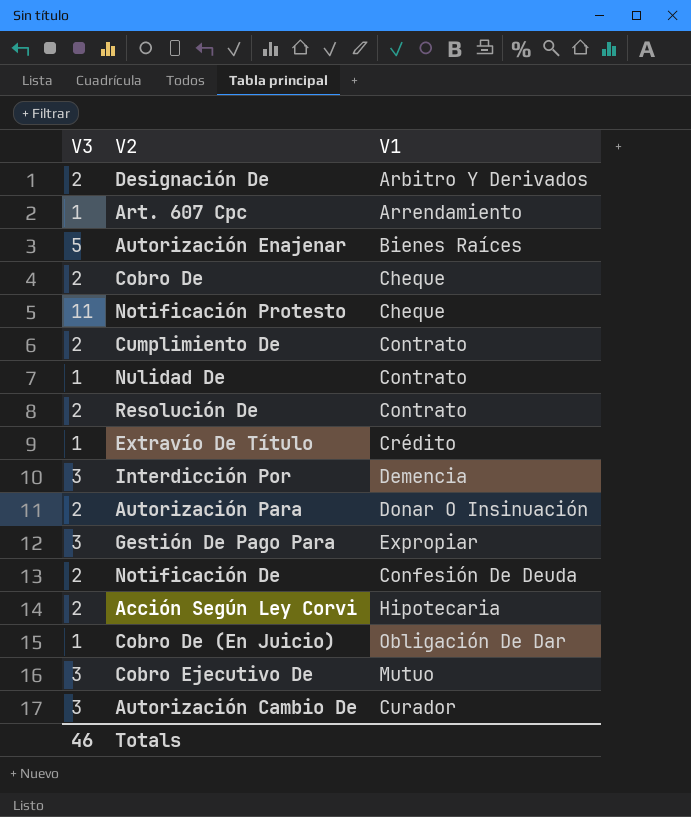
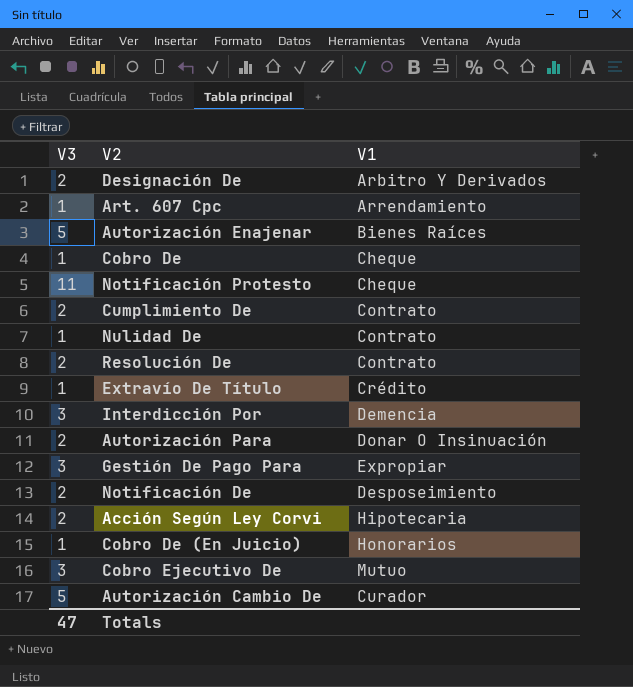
Cobro De | V3: 2 -> 1
Notificación De | V1: Confesión De Deuda -> Desposeimiento
Cobro De (En Juicio) | V1: Obligación De Dar -> Honorarios
Autorización Cambio De | V3: 3 -> 5
Totals | V3: 46 -> 47

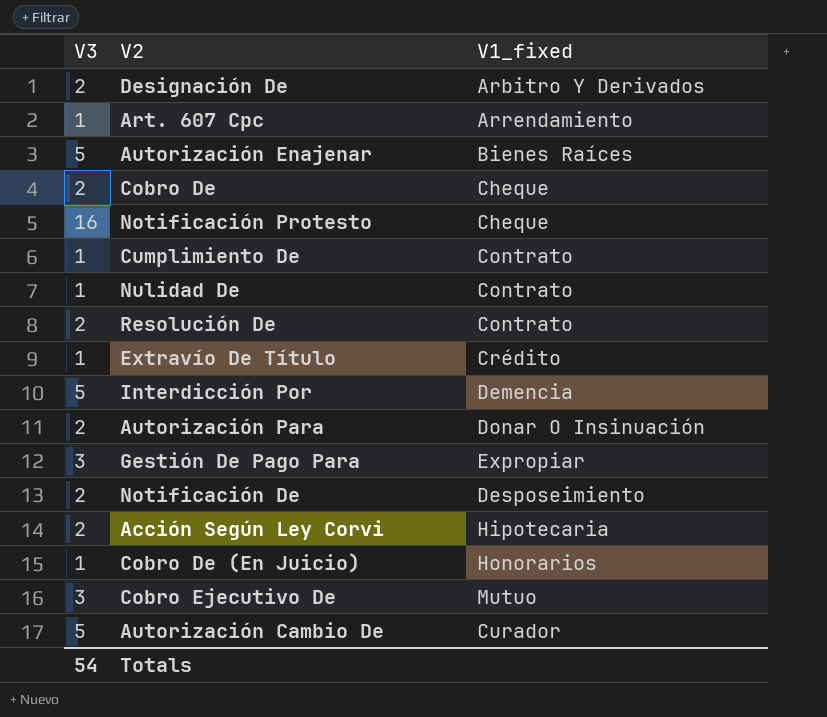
column name: V1 -> V1_fixed
Cobro De | V3: 1 -> 2
Notificación Protesto | V3: 11 -> 16
Cumplimiento De | V3: 2 -> 1
Interdicción Por | V3: 3 -> 5
Totals | V3: 47 -> 54

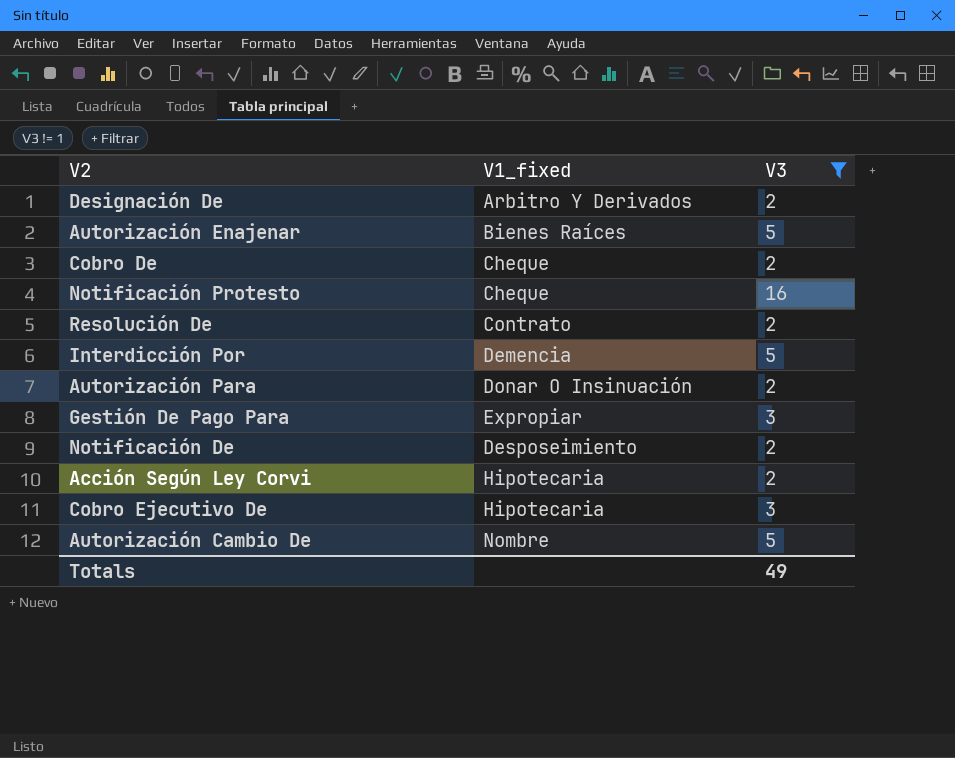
filter: none -> V3 != 1
column V3 | position: 1 -> 3
Cobro Ejecutivo De | V1_fixed: Mutuo -> Hipotecaria
Autorización Cambio De | V1_fixed: Curador -> Nombre
Totals | V3: 54 -> 49

